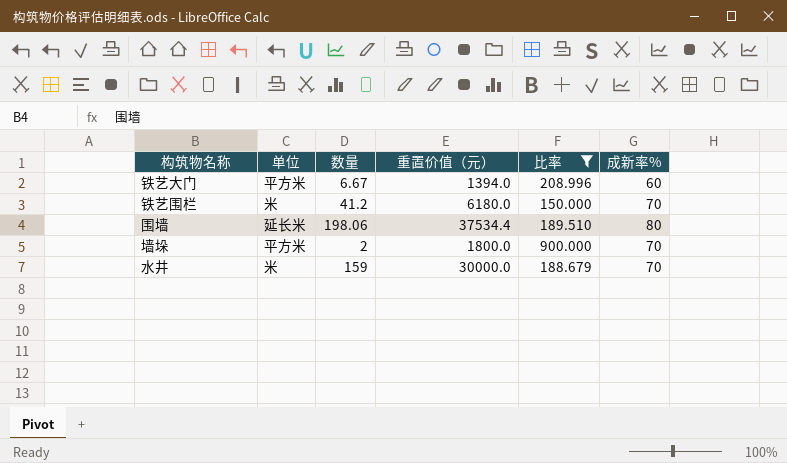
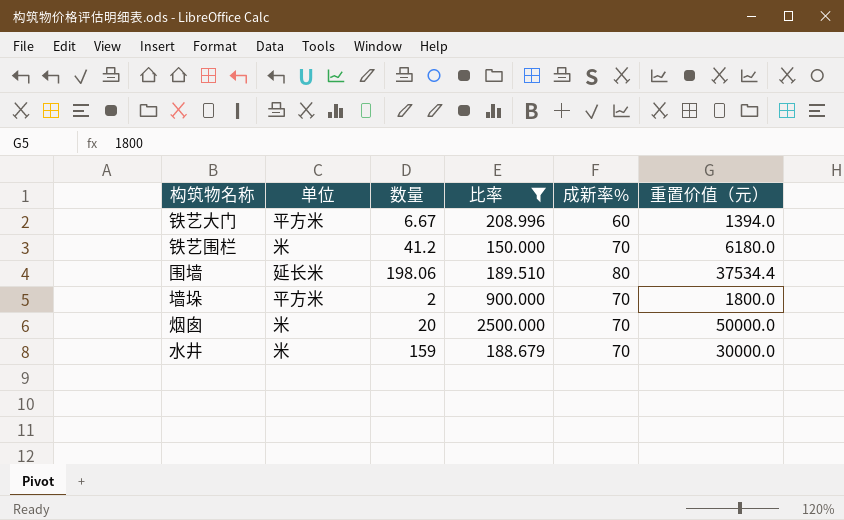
column 重置价值（元） | position: 4 -> 6
row 烟囱: none -> 米 | 20 | 2500.000 | 70 | 50000.0

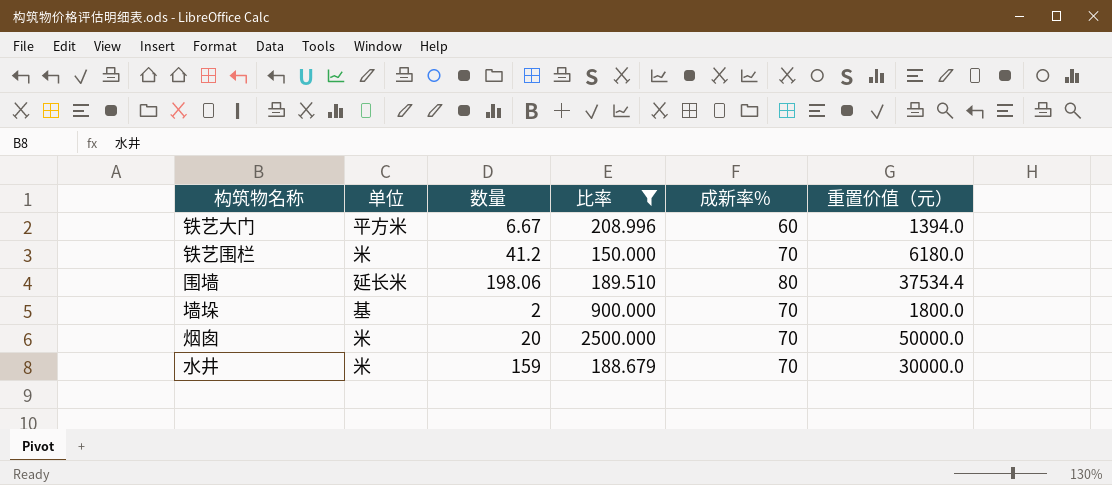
墙垛 | 单位: 平方米 -> 基

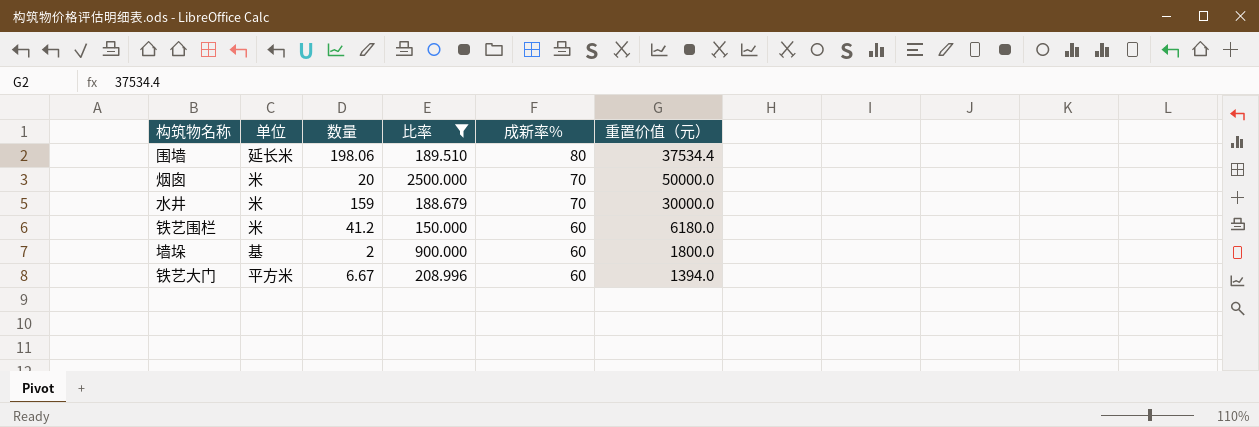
row order: none -> 成新率% descending
铁艺围栏 | 成新率%: 70 -> 60
墙垛 | 成新率%: 70 -> 60

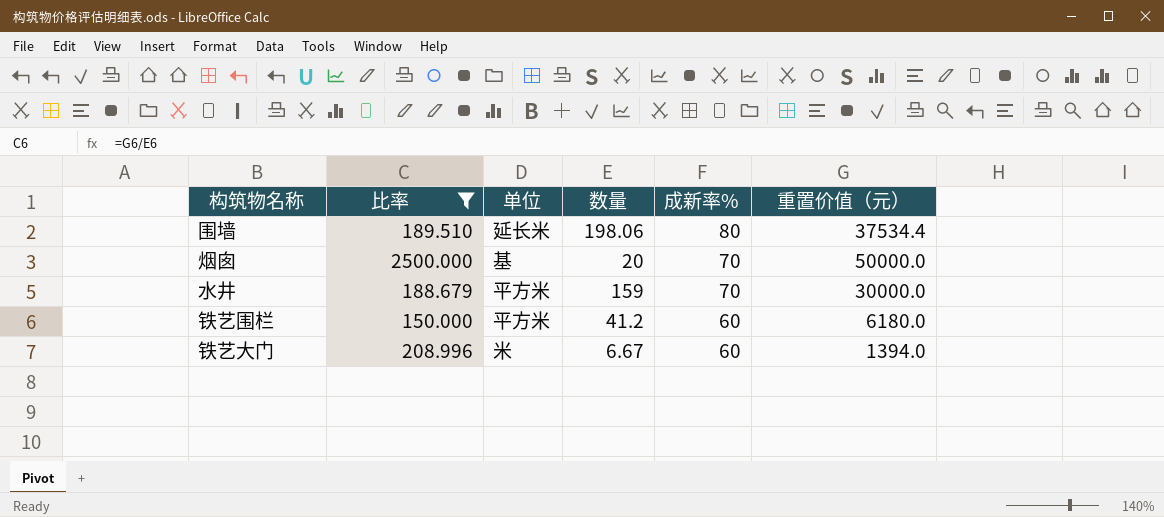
column 比率 | position: 4 -> 2
row 墙垛: 基 | 2 | 900.000 | 60 | 1800.0 -> none
烟囱 | 单位: 米 -> 基
水井 | 单位: 米 -> 平方米
铁艺围栏 | 单位: 米 -> 平方米
铁艺大门 | 单位: 平方米 -> 米

